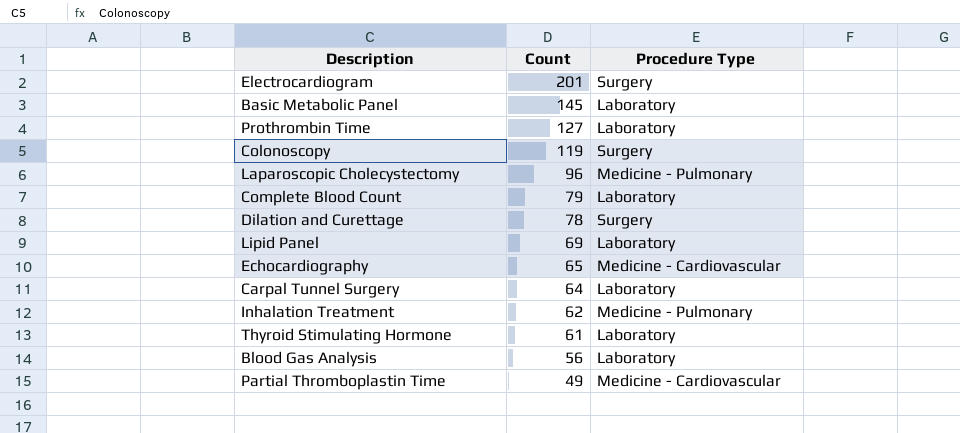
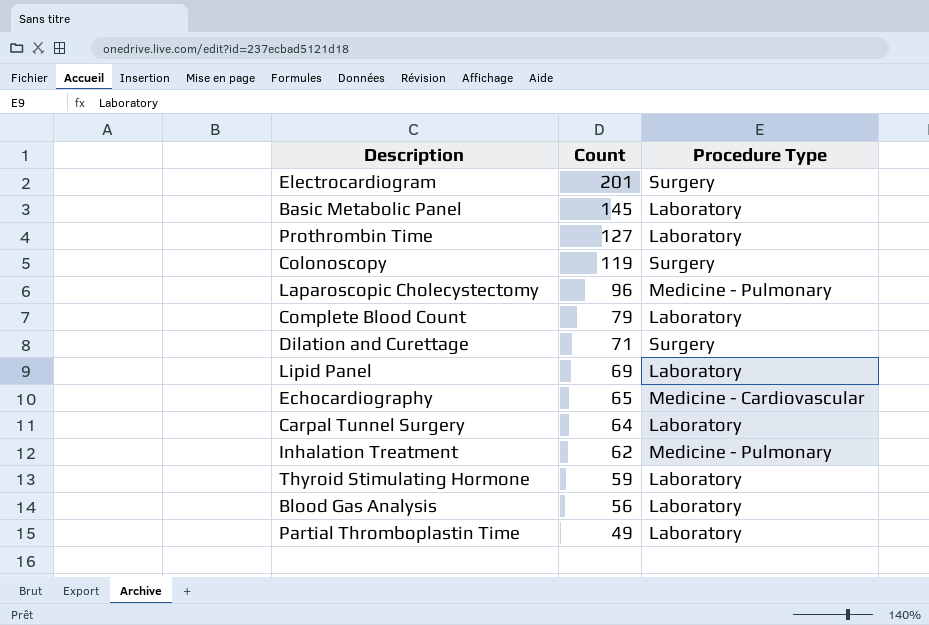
Dilation and Curettage | Count: 78 -> 71
Thyroid Stimulating Hormone | Count: 61 -> 59
Partial Thromboplastin Time | Procedure Type: Medicine - Cardiovascular -> Laboratory

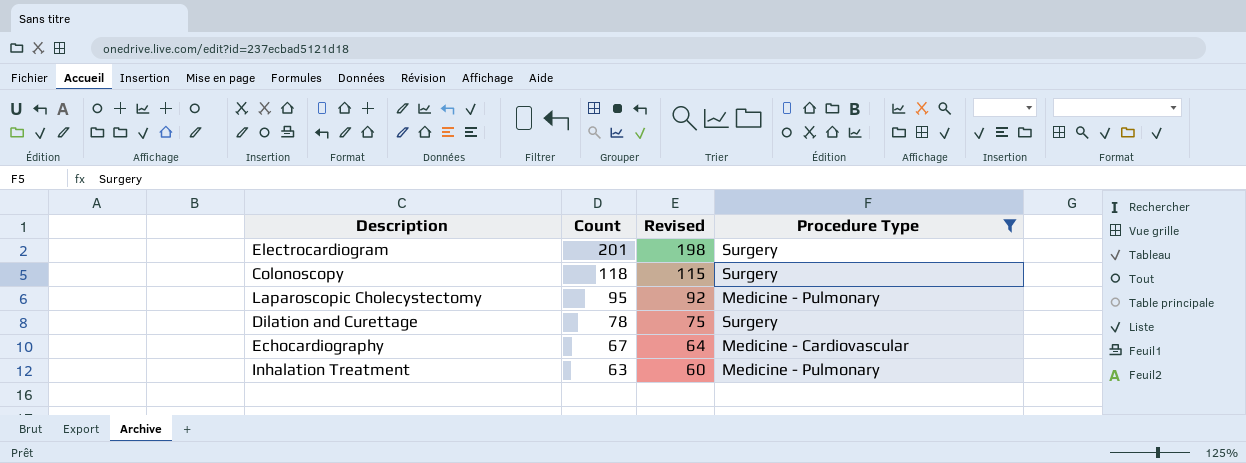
filter: none -> Procedure Type != Laboratory
column Revised | formula: none -> [Count] - 3
Colonoscopy | Count: 119 -> 118
Laparoscopic Cholecystectomy | Count: 96 -> 95
Dilation and Curettage | Count: 71 -> 78
Echocardiography | Count: 65 -> 67
Inhalation Treatment | Count: 62 -> 63

